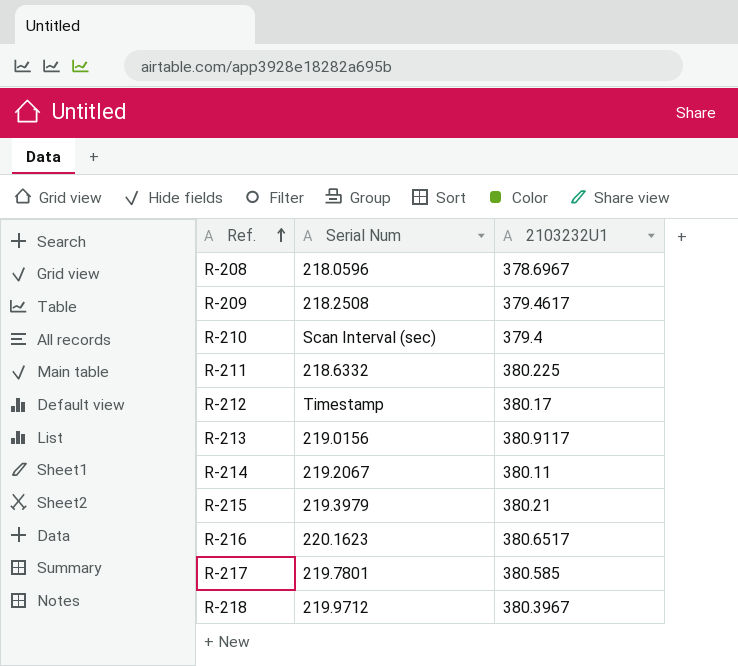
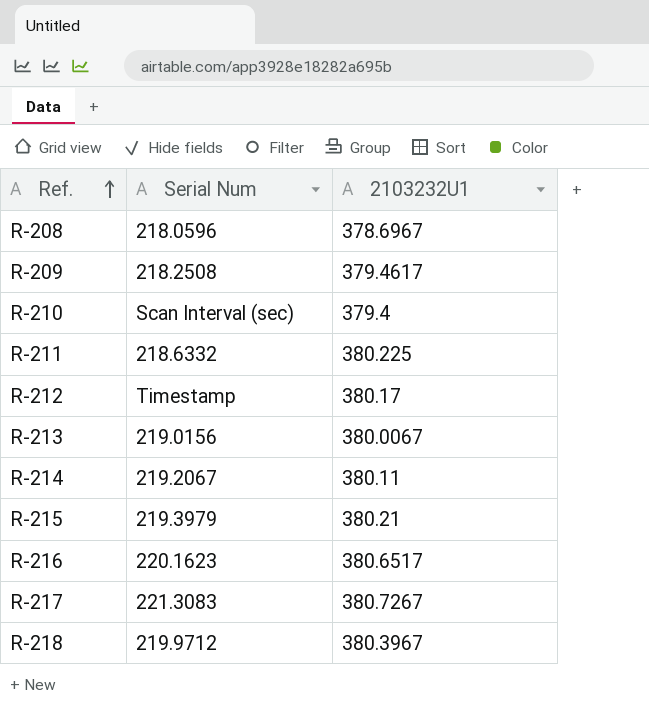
R-213 | 2103232U1: 380.9117 -> 380.0067
R-217 | Serial Num: 219.7801 -> 221.3083
R-217 | 2103232U1: 380.585 -> 380.7267

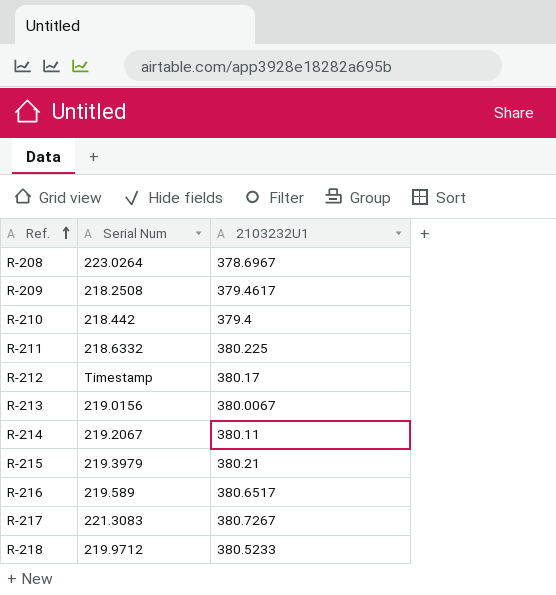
R-208 | Serial Num: 218.0596 -> 223.0264
R-210 | Serial Num: Scan Interval (sec) -> 218.442
R-216 | Serial Num: 220.1623 -> 219.589
R-218 | 2103232U1: 380.3967 -> 380.5233

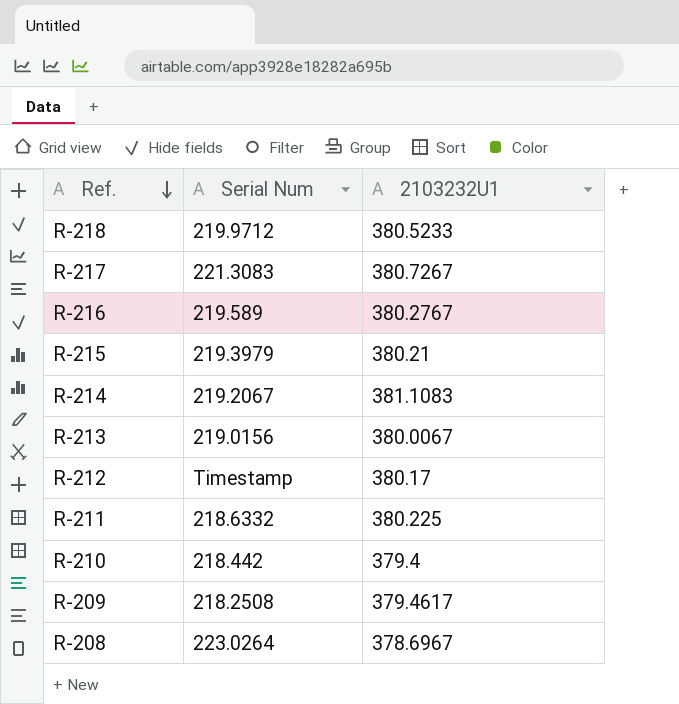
row order: Ref. ascending -> Ref. descending
R-216 | 2103232U1: 380.6517 -> 380.2767
R-214 | 2103232U1: 380.11 -> 381.1083

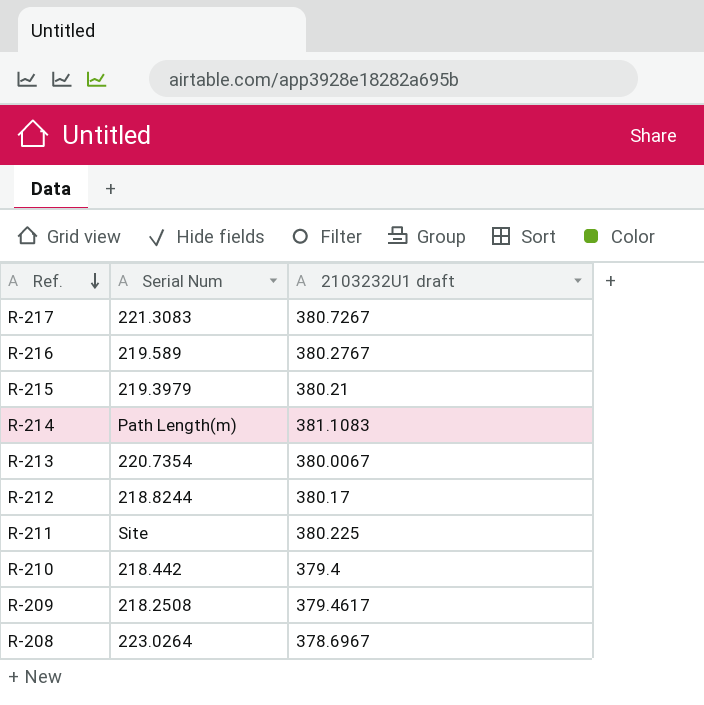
column name: 2103232U1 -> 2103232U1 draft
row R-218: 219.9712 | 380.5233 -> none
R-214 | Serial Num: 219.2067 -> Path Length(m)
R-213 | Serial Num: 219.0156 -> 220.7354
R-212 | Serial Num: Timestamp -> 218.8244
R-211 | Serial Num: 218.6332 -> Site

